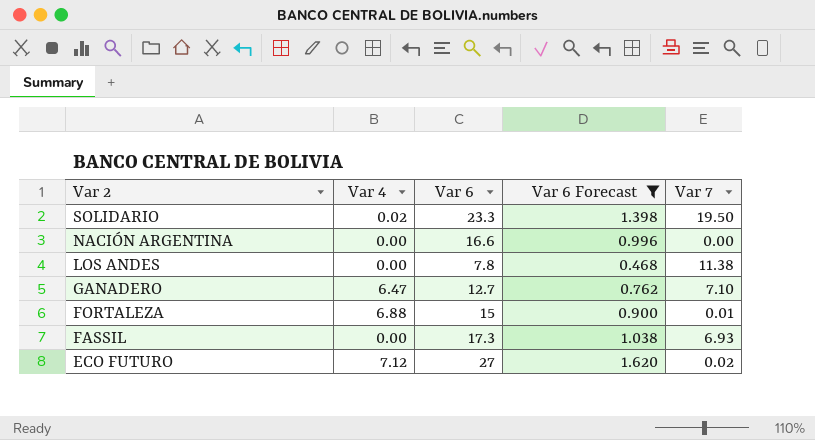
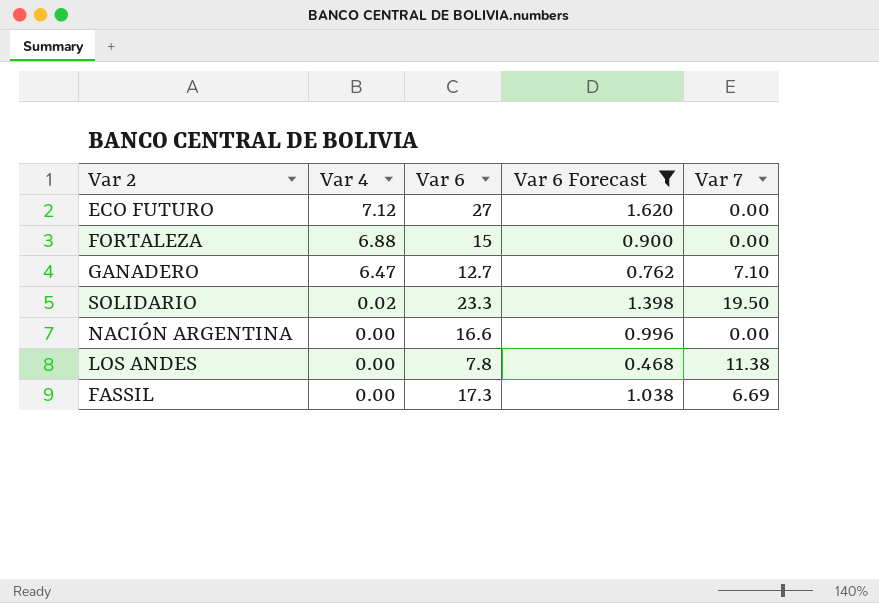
row order: Var 2 descending -> Var 4 descending
ECO FUTURO | Var 7: 0.02 -> 0.00
FORTALEZA | Var 7: 0.01 -> 0.00
FASSIL | Var 7: 6.93 -> 6.69

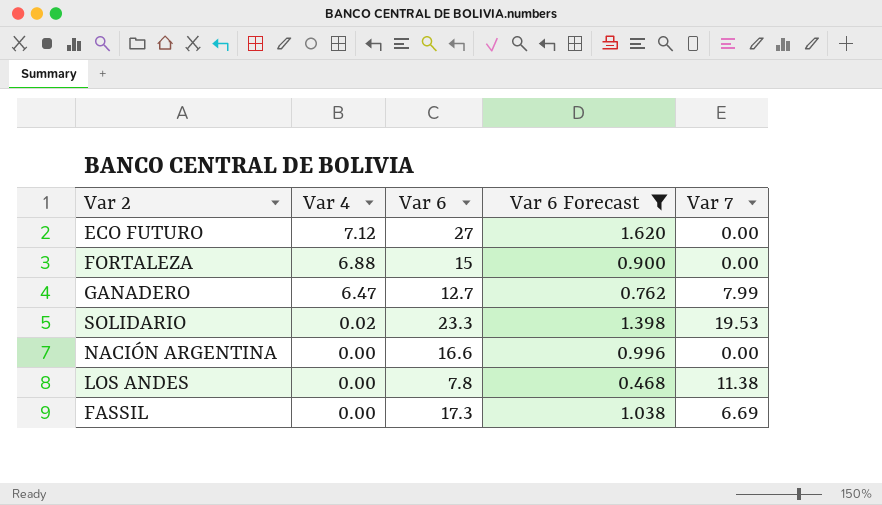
GANADERO | Var 7: 7.10 -> 7.99
SOLIDARIO | Var 7: 19.50 -> 19.53

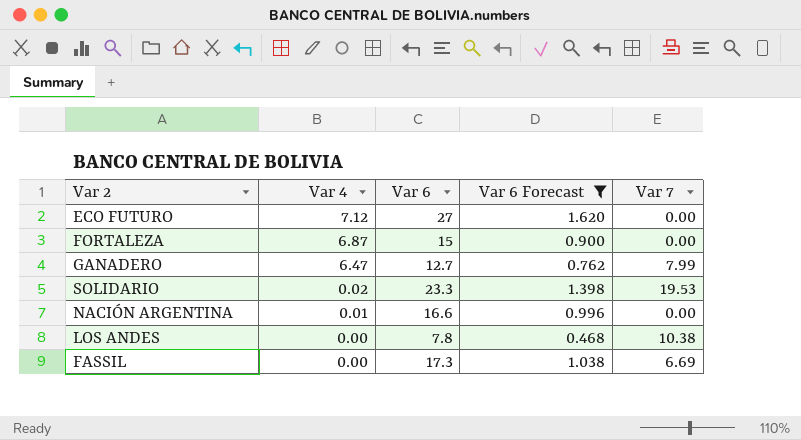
FORTALEZA | Var 4: 6.88 -> 6.87
NACIÓN ARGENTINA | Var 4: 0.00 -> 0.01
LOS ANDES | Var 7: 11.38 -> 10.38

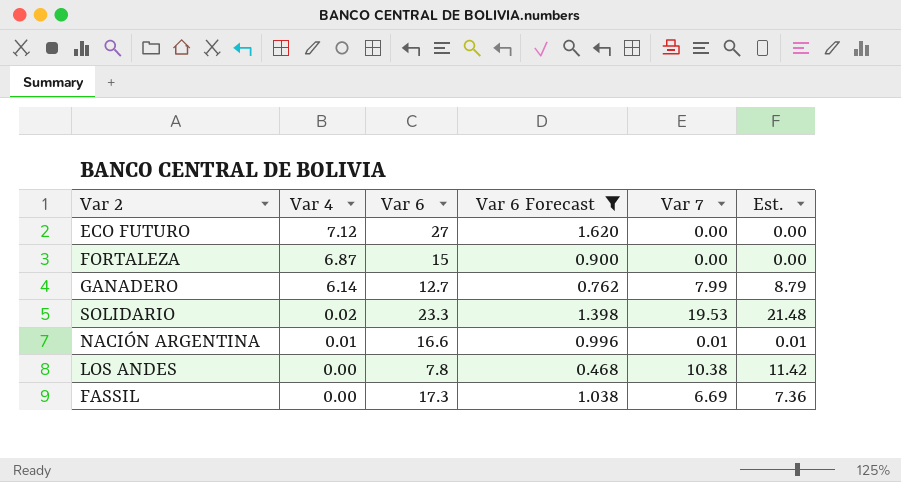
column Est. | formula: none -> [Var 7] * 1.1
GANADERO | Var 4: 6.47 -> 6.14
NACIÓN ARGENTINA | Var 7: 0.00 -> 0.01

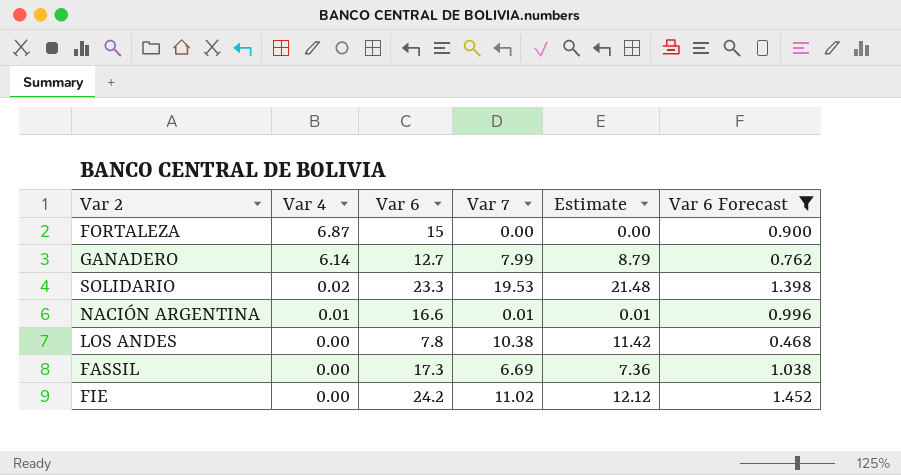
column name: Est. -> Estimate
column Var 6 Forecast | position: 4 -> 6
row ECO FUTURO: 7.12 | 27 | 1.620 | 0.00 | 0.00 -> none
row FIE: none -> 0.00 | 24.2 | 11.02 | 12.12 | 1.452

